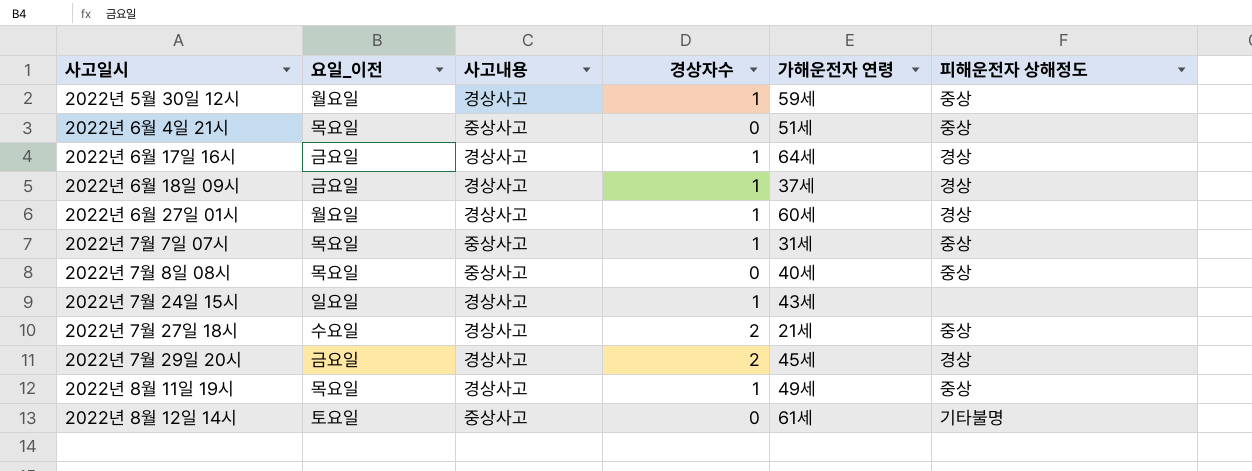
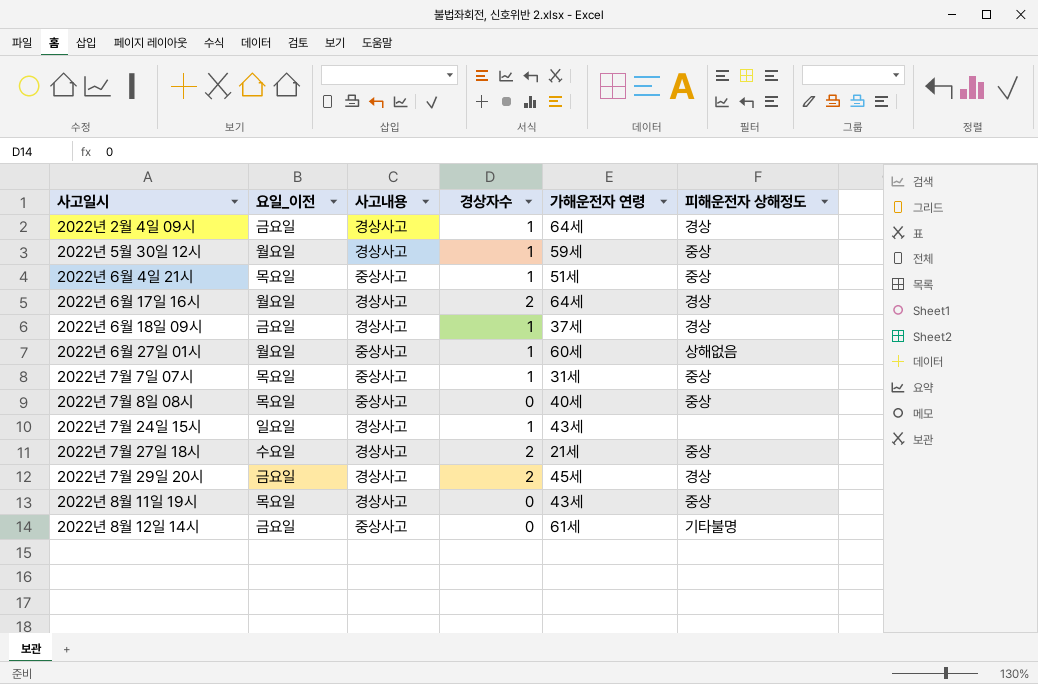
row 2022년 2월 4일 09시: none -> 금요일 | 경상사고 | 1 | 64세 | 경상
2022년 6월 4일 21시 | 경상자수: 0 -> 1
2022년 6월 17일 16시 | 요일_이전: 금요일 -> 월요일
2022년 6월 17일 16시 | 경상자수: 1 -> 2
2022년 6월 27일 01시 | 사고내용: 경상사고 -> 중상사고
2022년 6월 27일 01시 | 피해운전자 상해정도: 경상 -> 상해없음
2022년 8월 11일 19시 | 경상자수: 1 -> 0
2022년 8월 11일 19시 | 가해운전자 연령: 49세 -> 43세
2022년 8월 12일 14시 | 요일_이전: 토요일 -> 금요일

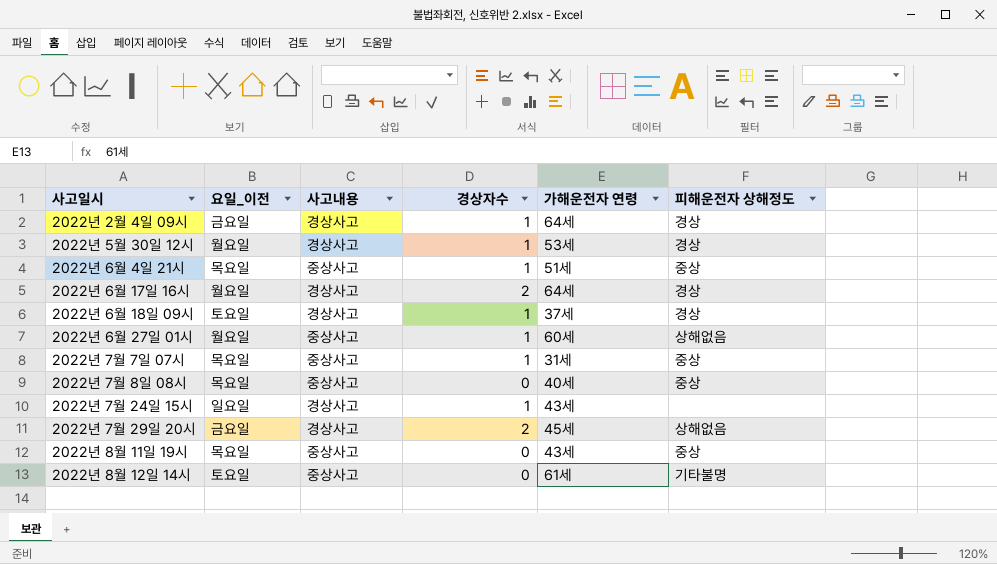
row 2022년 7월 27일 18시: 수요일 | 경상사고 | 2 | 21세 | 중상 -> none
2022년 5월 30일 12시 | 가해운전자 연령: 59세 -> 53세
2022년 5월 30일 12시 | 피해운전자 상해정도: 중상 -> 경상
2022년 6월 18일 09시 | 요일_이전: 금요일 -> 토요일
2022년 7월 29일 20시 | 피해운전자 상해정도: 경상 -> 상해없음
2022년 8월 11일 19시 | 사고내용: 경상사고 -> 중상사고
2022년 8월 12일 14시 | 요일_이전: 금요일 -> 토요일

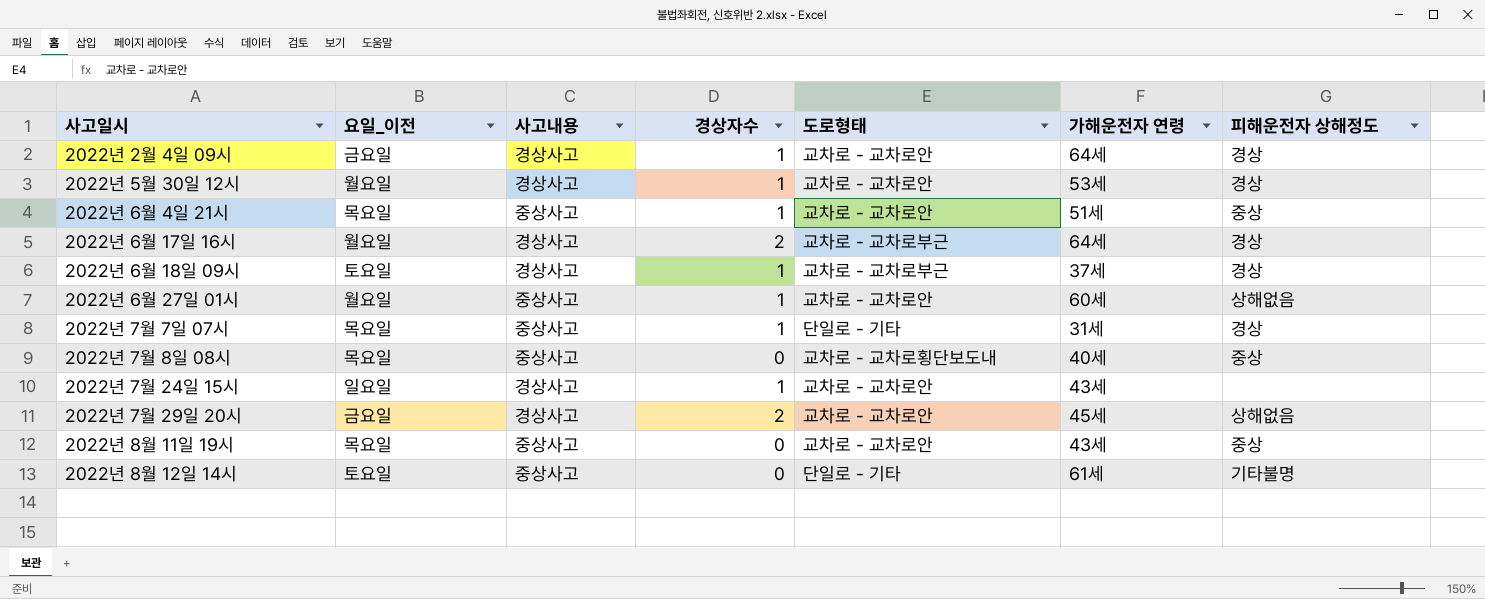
column 도로형태 | position: none -> 5
2022년 7월 7일 07시 | 피해운전자 상해정도: 중상 -> 경상

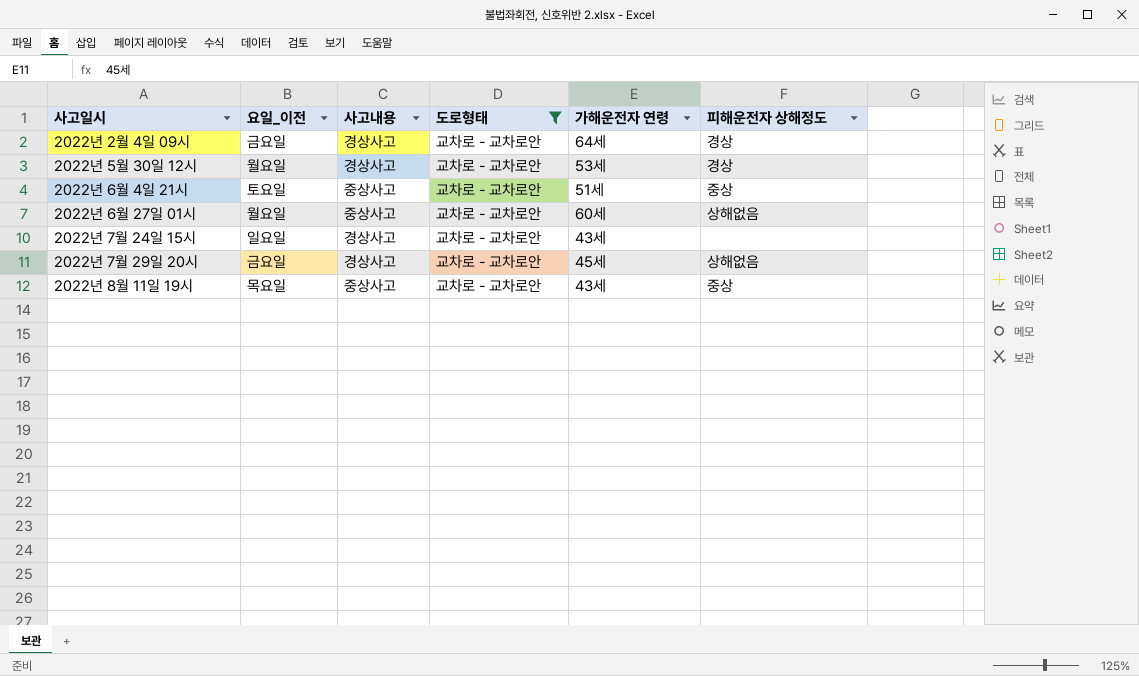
filter: none -> 도로형태 = 교차로 - 교차로안
column 경상자수 | position: 4 -> none
2022년 6월 4일 21시 | 요일_이전: 목요일 -> 토요일

